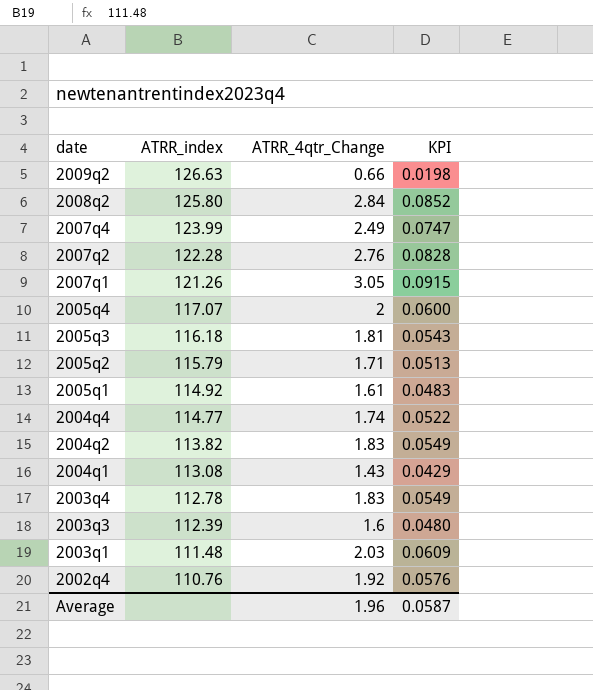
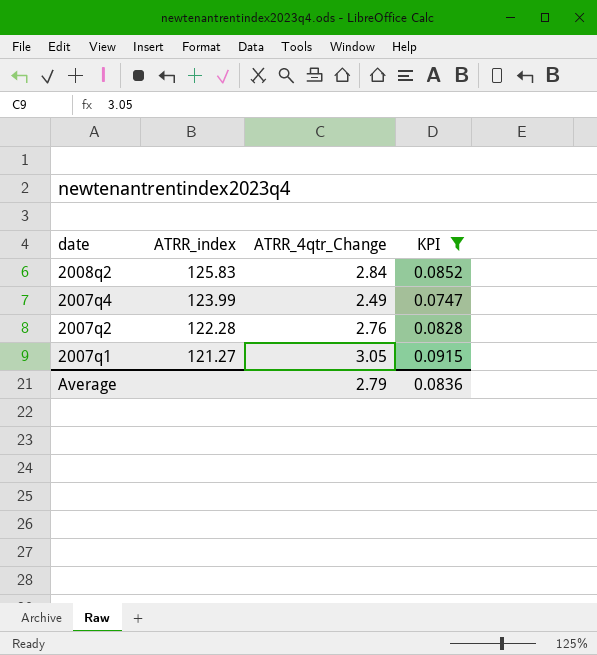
filter: none -> KPI >= 0.0747
2008q2 | ATRR_index: 125.80 -> 125.83
2007q1 | ATRR_index: 121.26 -> 121.27
Average | ATRR_4qtr_Change: 1.96 -> 2.79
Average | KPI: 0.0587 -> 0.0836

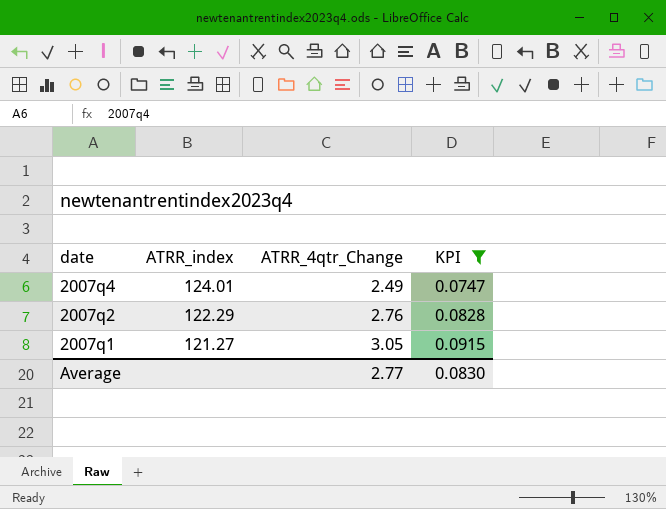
row 2008q2: 125.83 | 2.84 | 0.0852 -> none
2007q4 | ATRR_index: 123.99 -> 124.01
2007q2 | ATRR_index: 122.28 -> 122.29
Average | ATRR_4qtr_Change: 2.79 -> 2.77
Average | KPI: 0.0836 -> 0.0830

